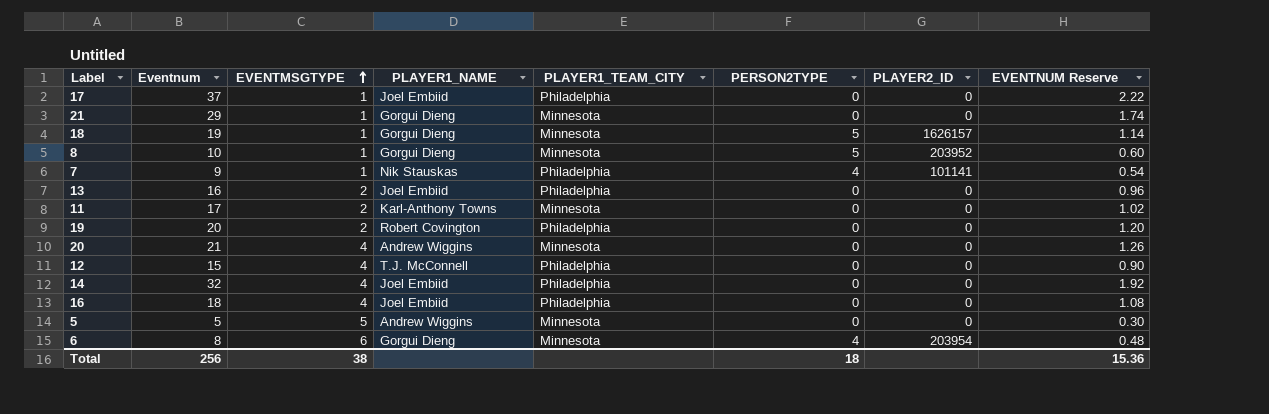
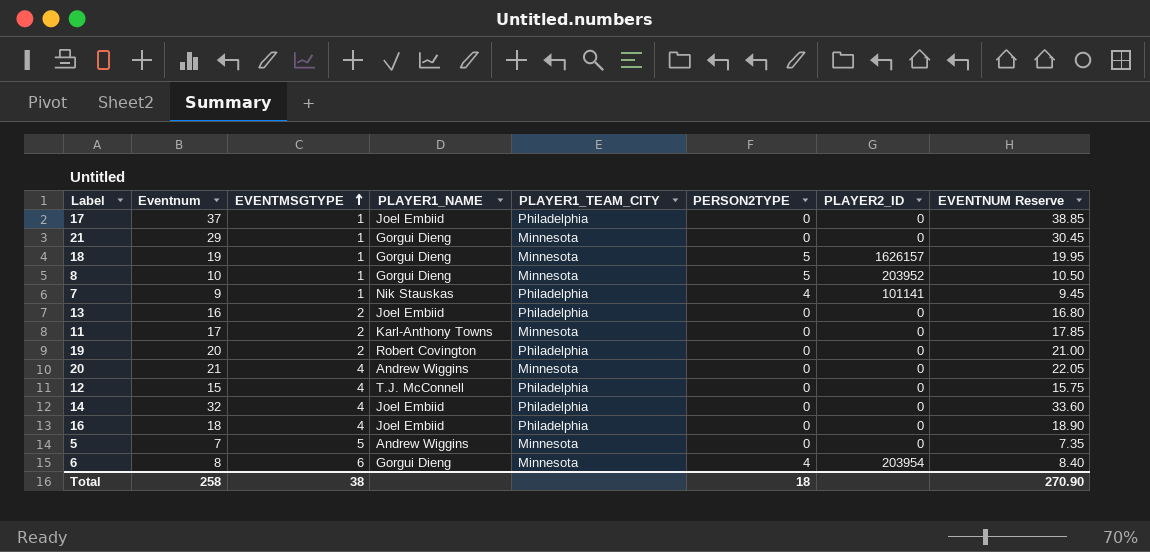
column EVENTNUM Reserve | formula: [Eventnum] * 0.06 -> [Eventnum] * 1.05
5 | Eventnum: 5 -> 7
Total | Eventnum: 256 -> 258
Total | EVENTNUM Reserve: 15.36 -> 270.90

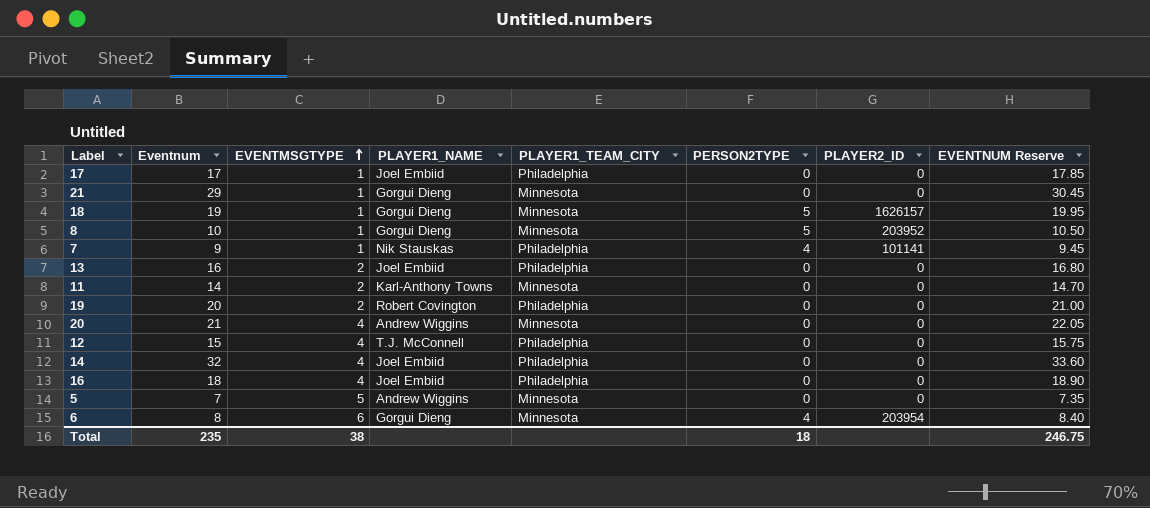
17 | Eventnum: 37 -> 17
17 | EVENTNUM Reserve: 38.85 -> 17.85
11 | Eventnum: 17 -> 14
11 | EVENTNUM Reserve: 17.85 -> 14.70
Total | Eventnum: 258 -> 235
Total | EVENTNUM Reserve: 270.90 -> 246.75

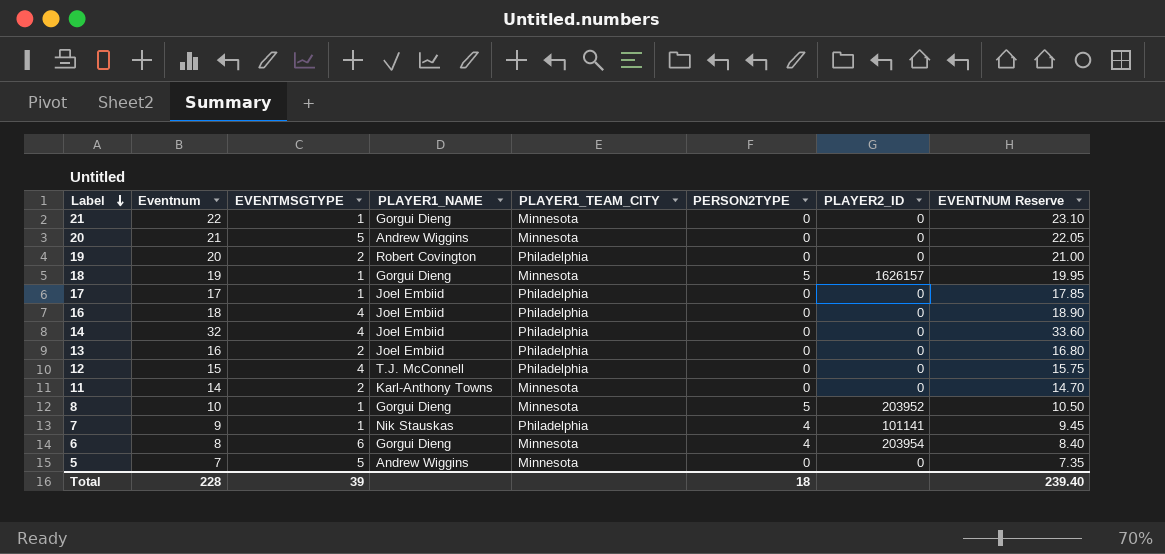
row order: EVENTMSGTYPE ascending -> Label descending
21 | Eventnum: 29 -> 22
21 | EVENTNUM Reserve: 30.45 -> 23.10
20 | EVENTMSGTYPE: 4 -> 5
Total | Eventnum: 235 -> 228
Total | EVENTMSGTYPE: 38 -> 39
Total | EVENTNUM Reserve: 246.75 -> 239.40

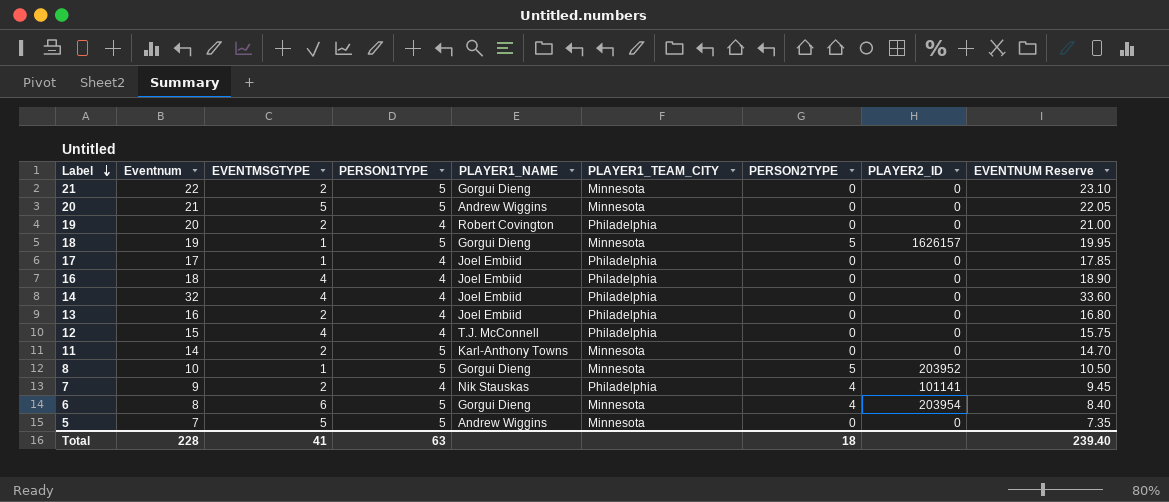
column PERSON1TYPE | position: none -> 4
21 | EVENTMSGTYPE: 1 -> 2
7 | EVENTMSGTYPE: 1 -> 2
Total | EVENTMSGTYPE: 39 -> 41

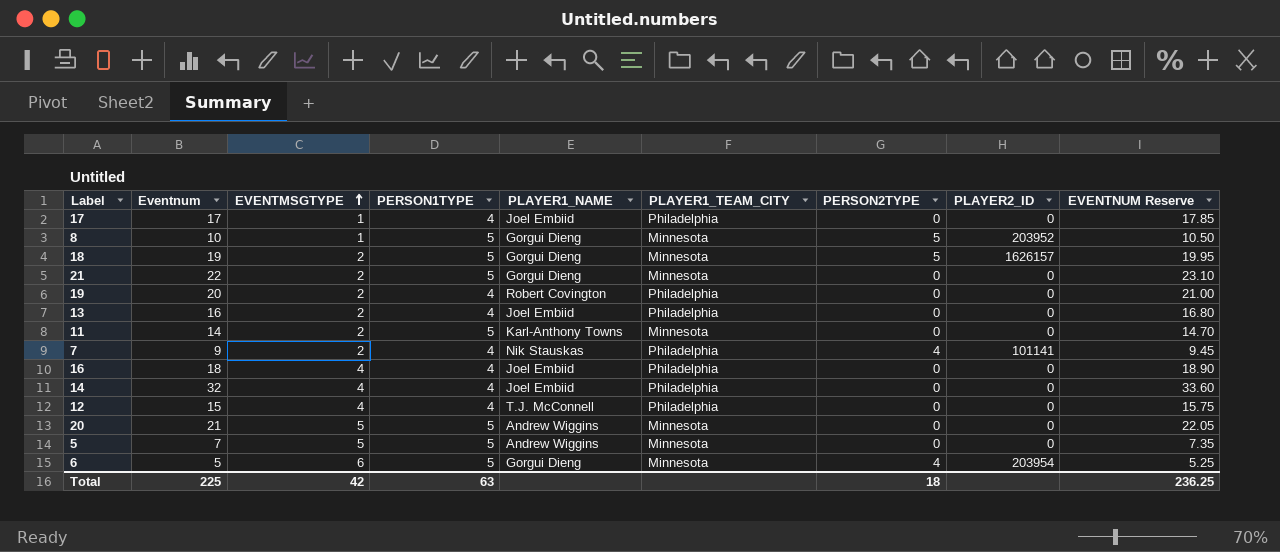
row order: Label descending -> EVENTMSGTYPE ascending
18 | EVENTMSGTYPE: 1 -> 2
6 | Eventnum: 8 -> 5
6 | EVENTNUM Reserve: 8.40 -> 5.25
Total | Eventnum: 228 -> 225
Total | EVENTMSGTYPE: 41 -> 42
Total | EVENTNUM Reserve: 239.40 -> 236.25

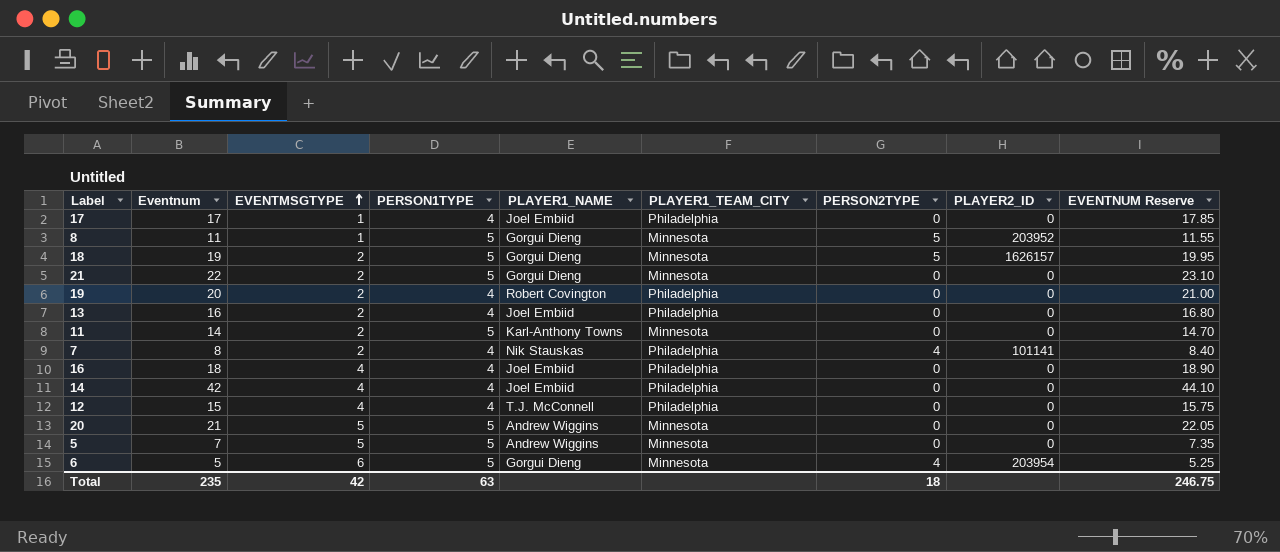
8 | Eventnum: 10 -> 11
8 | EVENTNUM Reserve: 10.50 -> 11.55
7 | Eventnum: 9 -> 8
7 | EVENTNUM Reserve: 9.45 -> 8.40
14 | Eventnum: 32 -> 42
14 | EVENTNUM Reserve: 33.60 -> 44.10
Total | Eventnum: 225 -> 235
Total | EVENTNUM Reserve: 236.25 -> 246.75

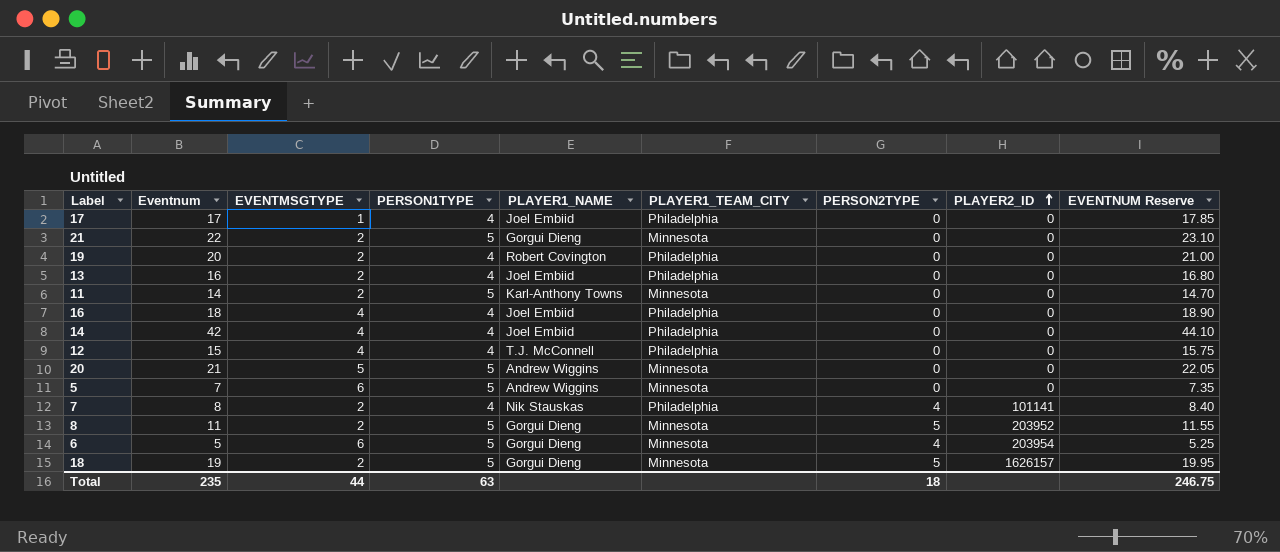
row order: EVENTMSGTYPE ascending -> PLAYER2_ID ascending
5 | EVENTMSGTYPE: 5 -> 6
8 | EVENTMSGTYPE: 1 -> 2
Total | EVENTMSGTYPE: 42 -> 44

